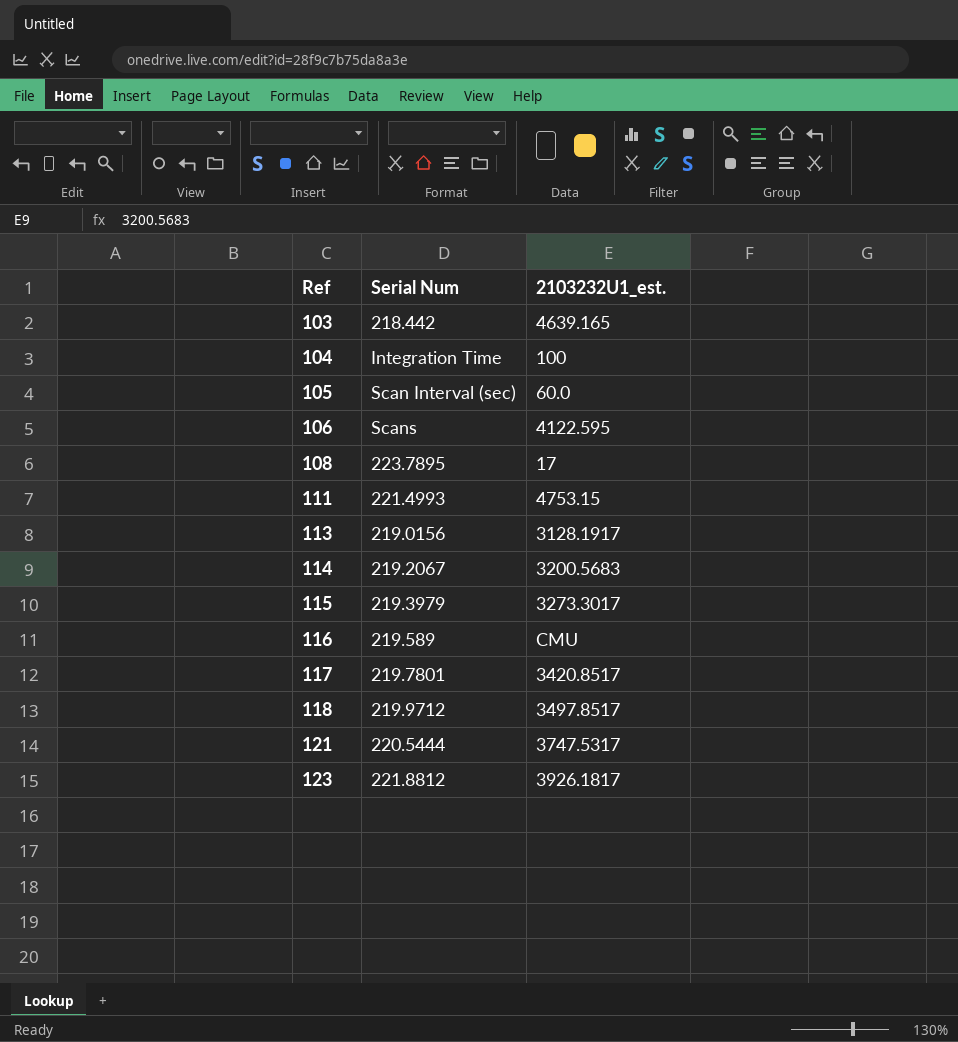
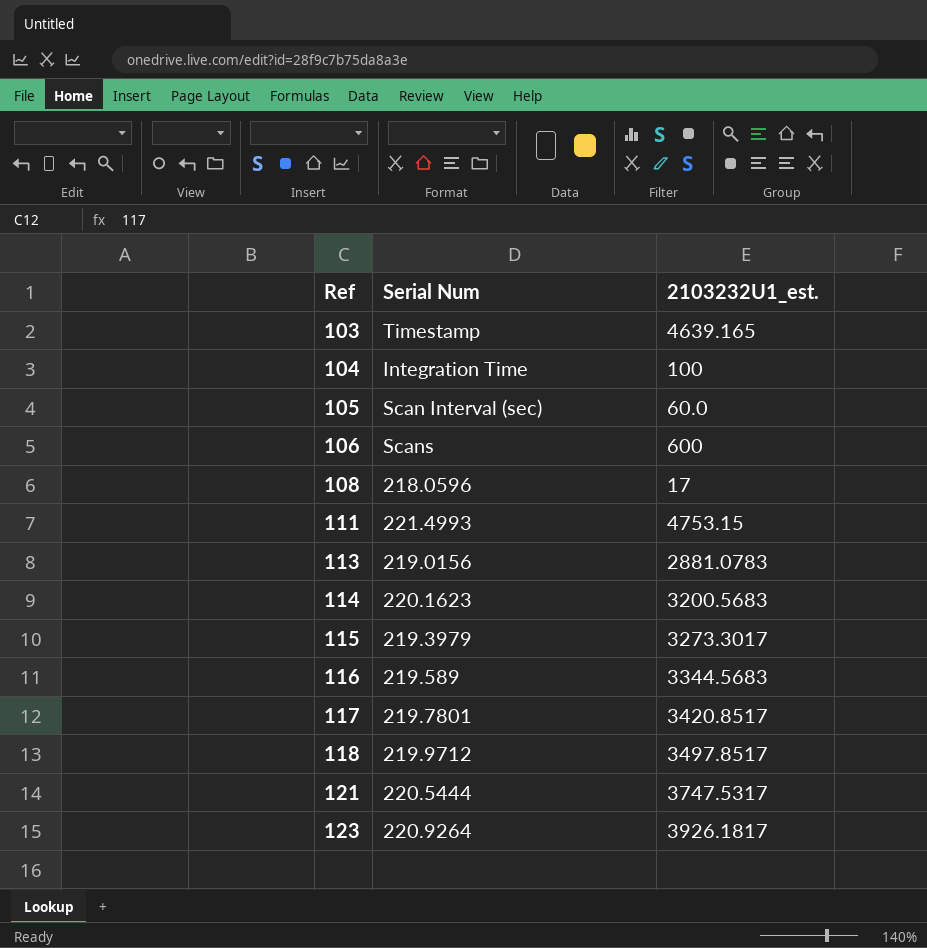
103 | Serial Num: 218.442 -> Timestamp
106 | 2103232U1_est.: 4122.595 -> 600
108 | Serial Num: 223.7895 -> 218.0596
113 | 2103232U1_est.: 3128.1917 -> 2881.0783
114 | Serial Num: 219.2067 -> 220.1623
116 | 2103232U1_est.: CMU -> 3344.5683
123 | Serial Num: 221.8812 -> 220.9264

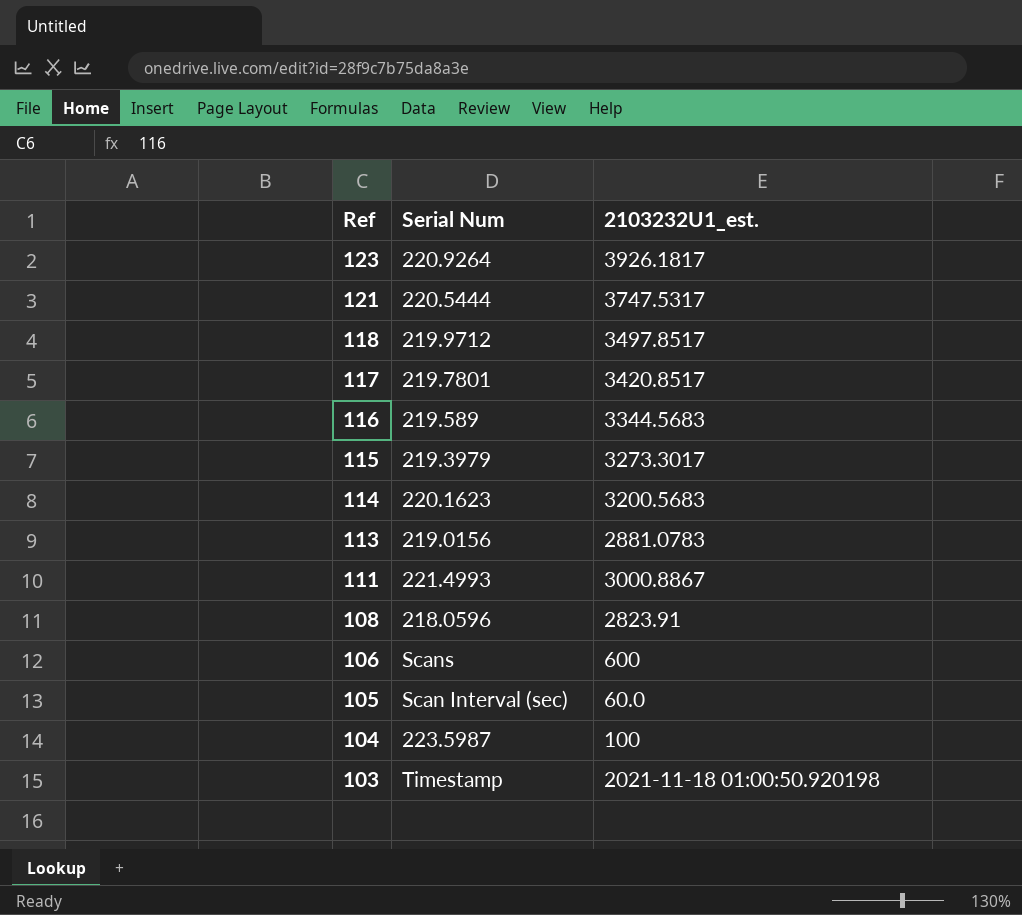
row order: Ref ascending -> Ref descending
111 | 2103232U1_est.: 4753.15 -> 3000.8867
108 | 2103232U1_est.: 17 -> 2823.91
104 | Serial Num: Integration Time -> 223.5987
103 | 2103232U1_est.: 4639.165 -> 2021-11-18 01:00:50.920198

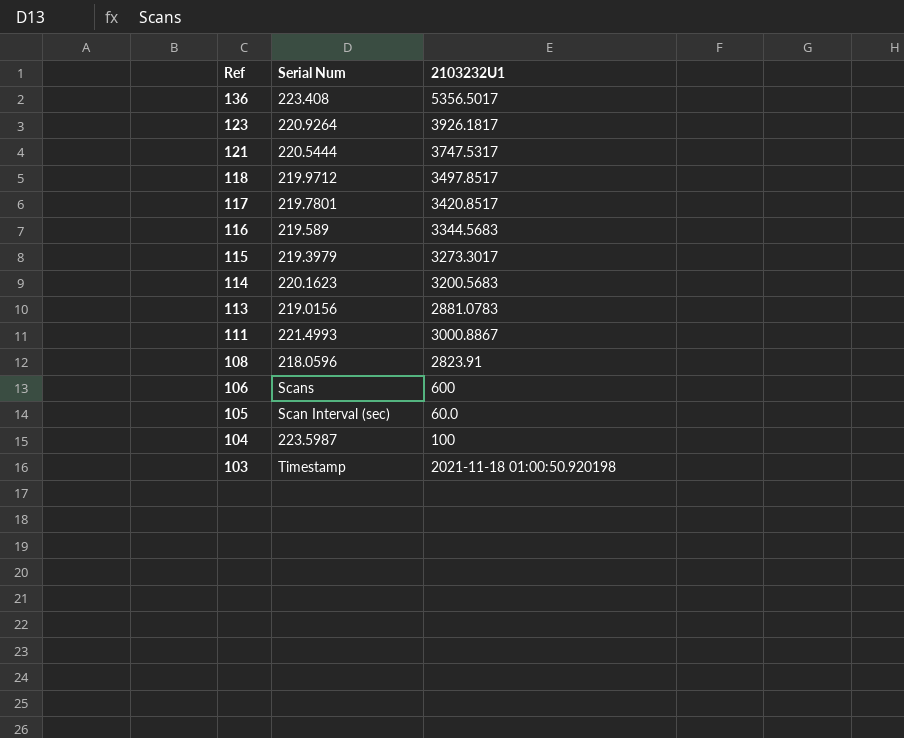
column name: 2103232U1_est. -> 2103232U1
row 136: none -> 223.408 | 5356.5017

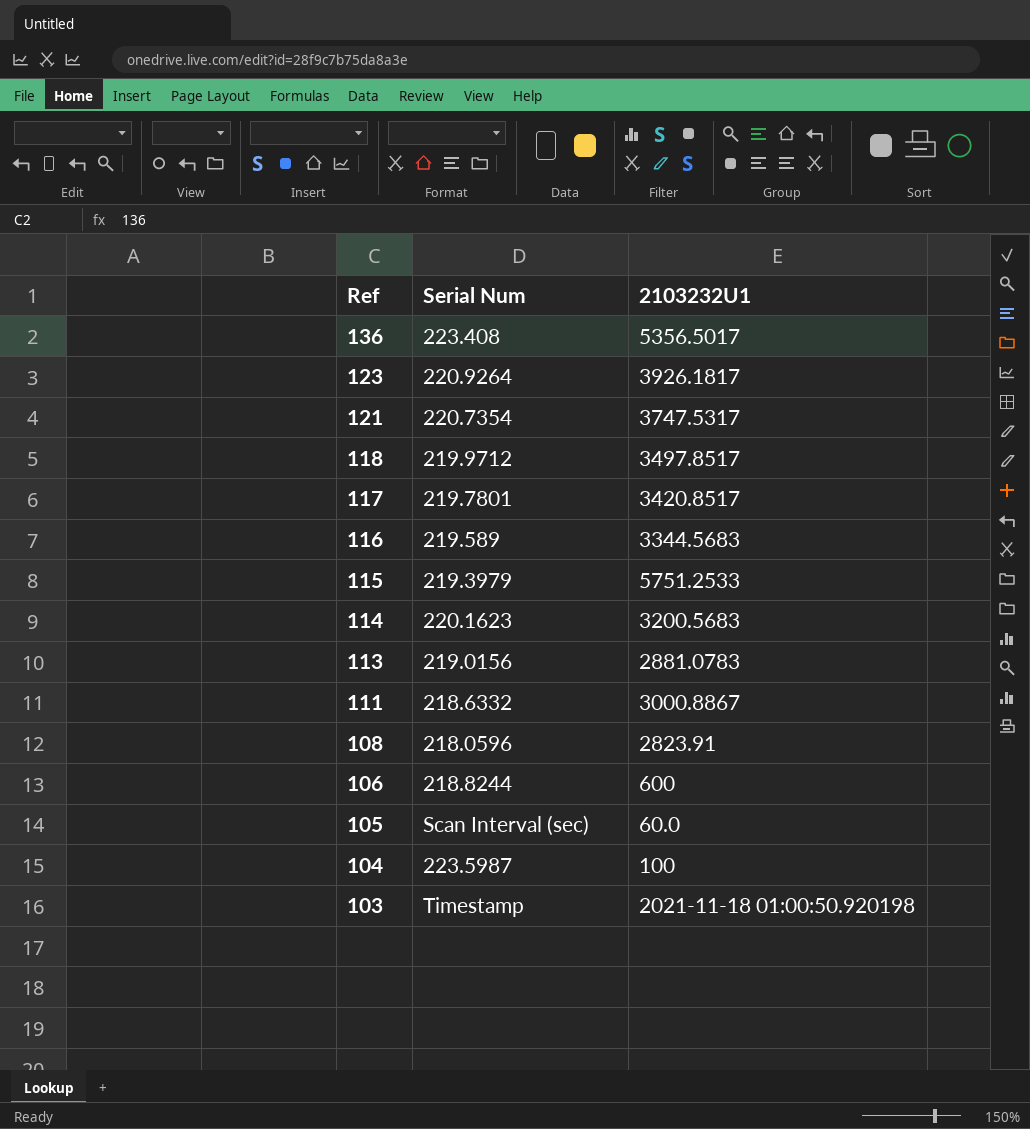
121 | Serial Num: 220.5444 -> 220.7354
115 | 2103232U1: 3273.3017 -> 5751.2533
111 | Serial Num: 221.4993 -> 218.6332
106 | Serial Num: Scans -> 218.8244

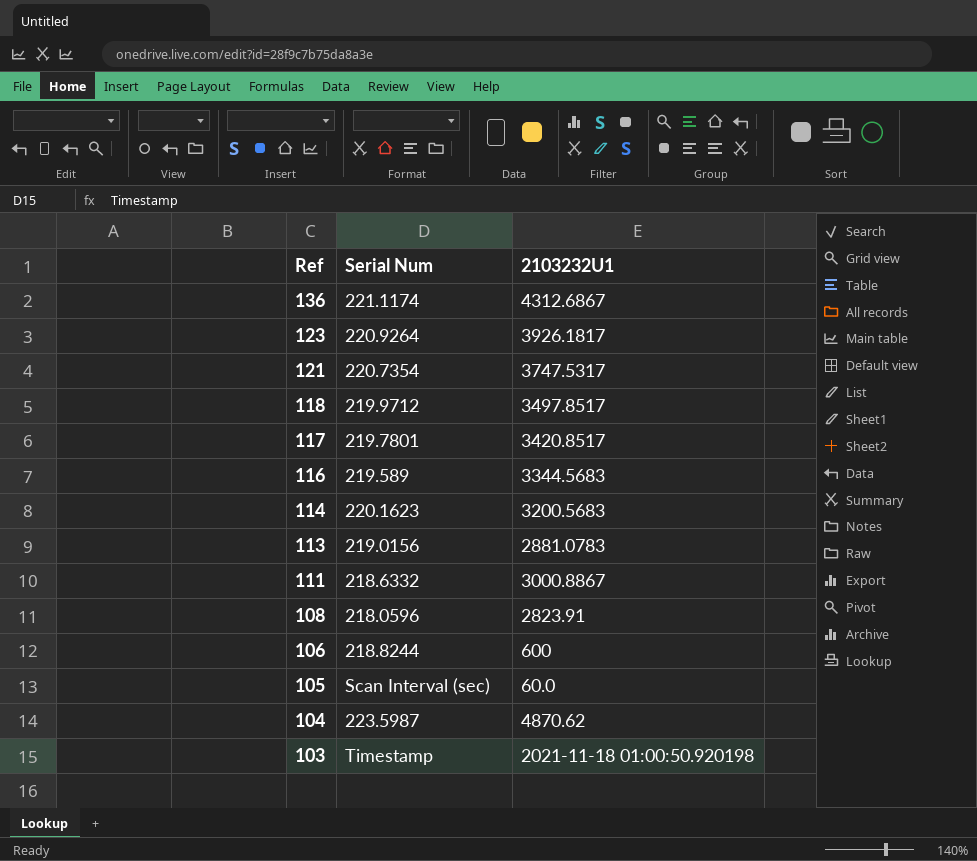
row 115: 219.3979 | 5751.2533 -> none
136 | Serial Num: 223.408 -> 221.1174
136 | 2103232U1: 5356.5017 -> 4312.6867
104 | 2103232U1: 100 -> 4870.62

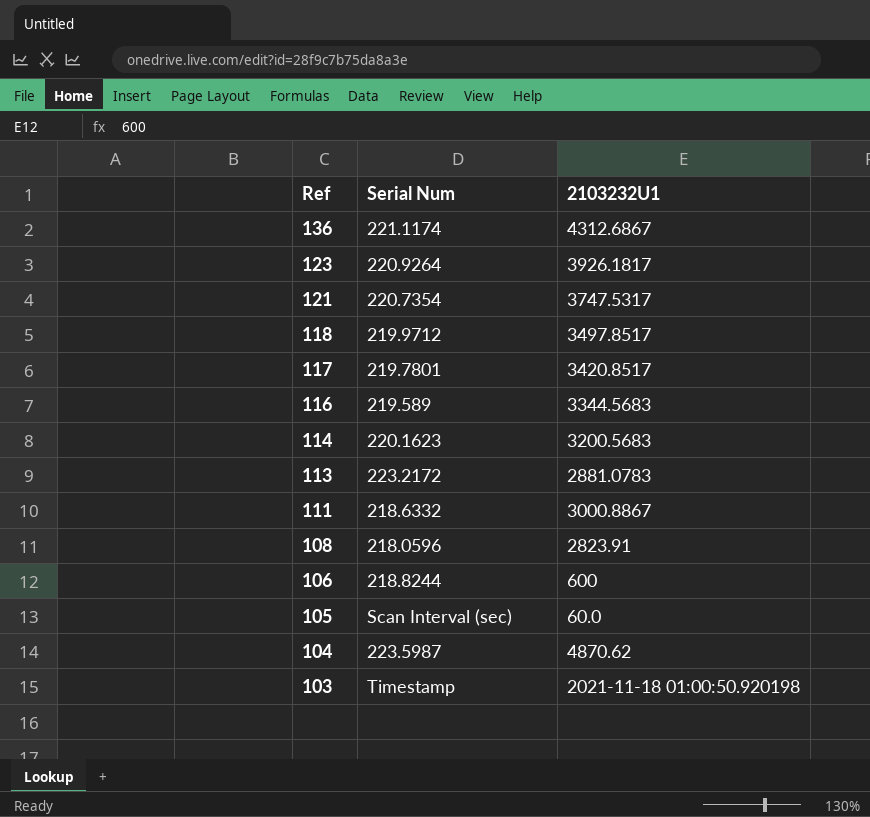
113 | Serial Num: 219.0156 -> 223.2172

